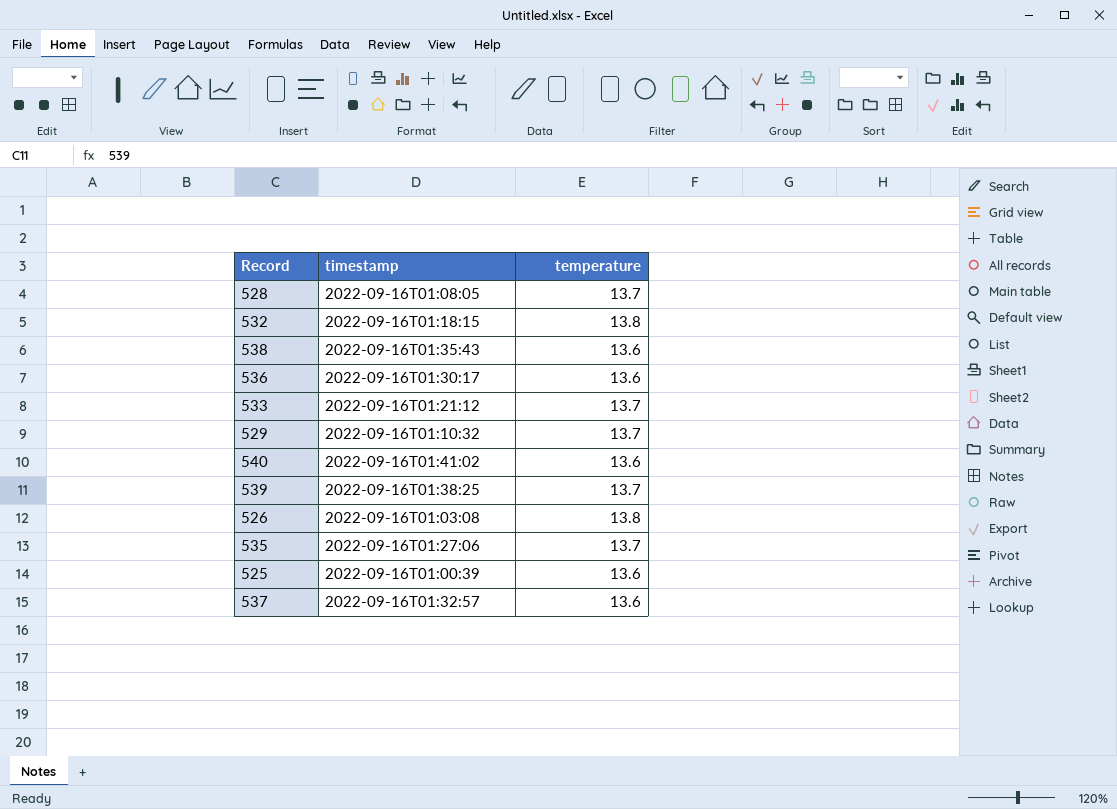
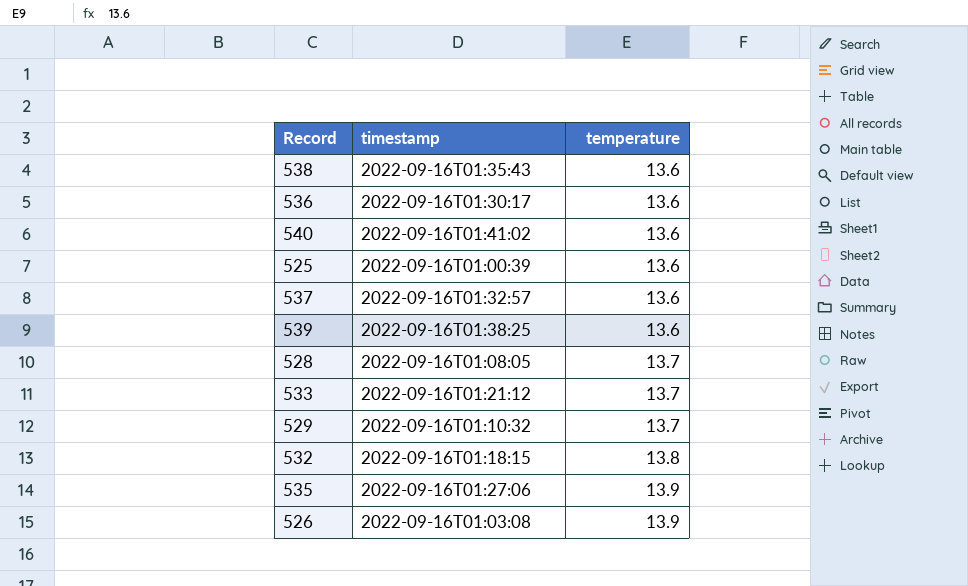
row order: none -> temperature ascending
539 | temperature: 13.7 -> 13.6
535 | temperature: 13.7 -> 13.9
526 | temperature: 13.8 -> 13.9

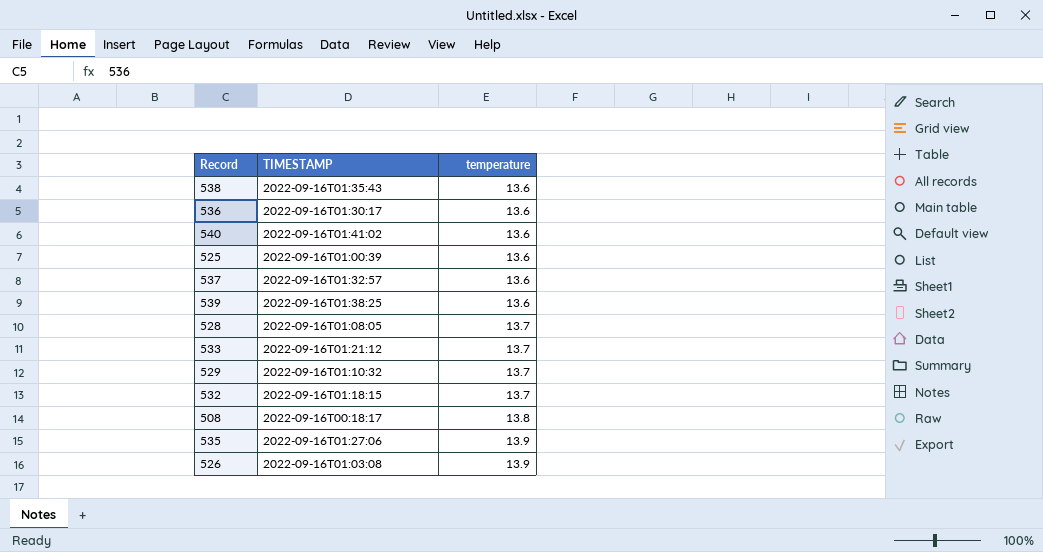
column name: timestamp -> TIMESTAMP
532 | temperature: 13.8 -> 13.7
row 508: none -> 2022-09-16T00:18:17 | 13.8

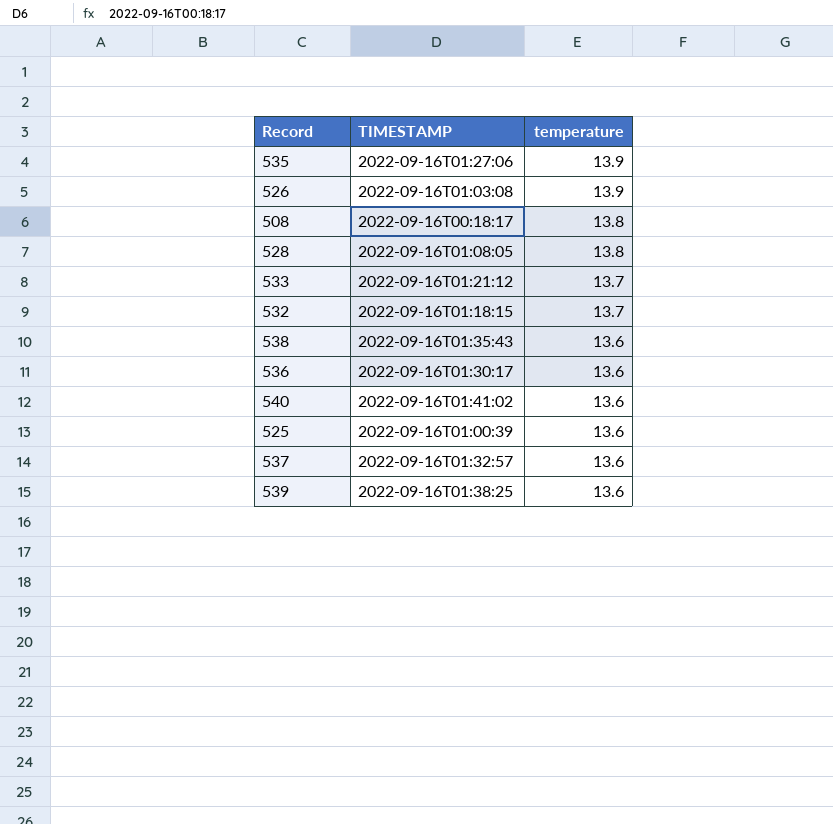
row order: temperature ascending -> temperature descending
row 529: 2022-09-16T01:10:32 | 13.7 -> none
528 | temperature: 13.7 -> 13.8

